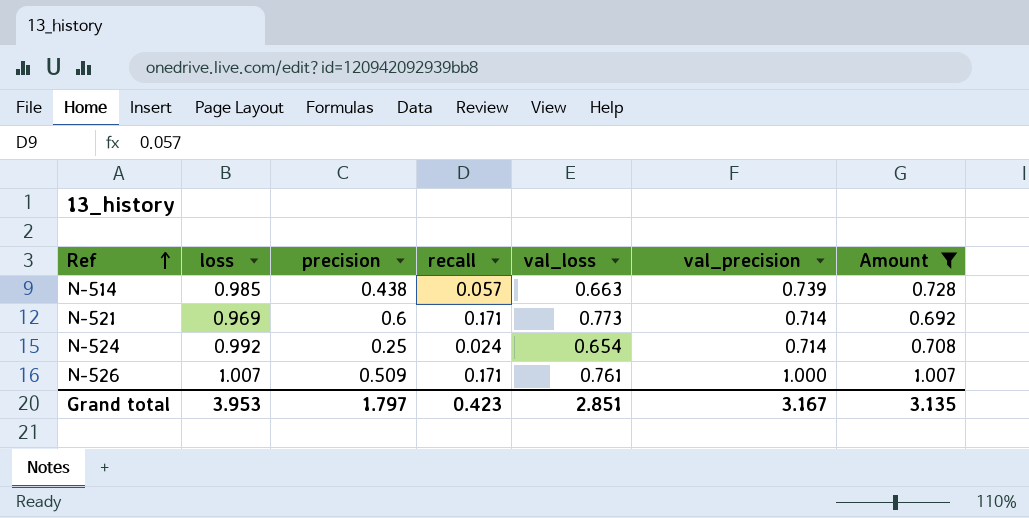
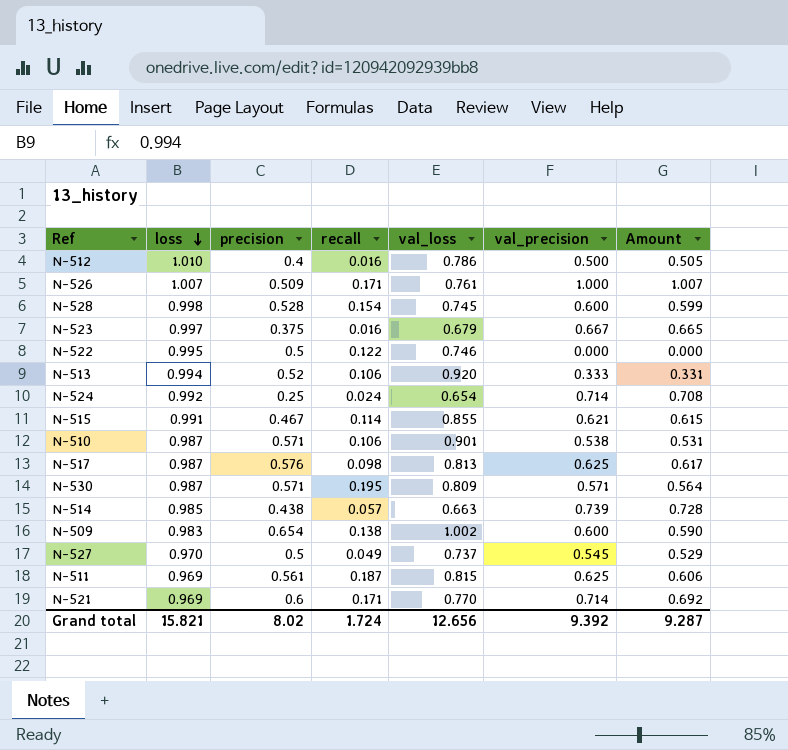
filter: Amount >= 0.692 -> none
row order: Ref ascending -> loss descending
N-521 | val_loss: 0.773 -> 0.770
Grand total | loss: 3.953 -> 15.821
Grand total | precision: 1.797 -> 8.02
Grand total | recall: 0.423 -> 1.724
Grand total | val_loss: 2.851 -> 12.656
Grand total | val_precision: 3.167 -> 9.392
Grand total | Amount: 3.135 -> 9.287

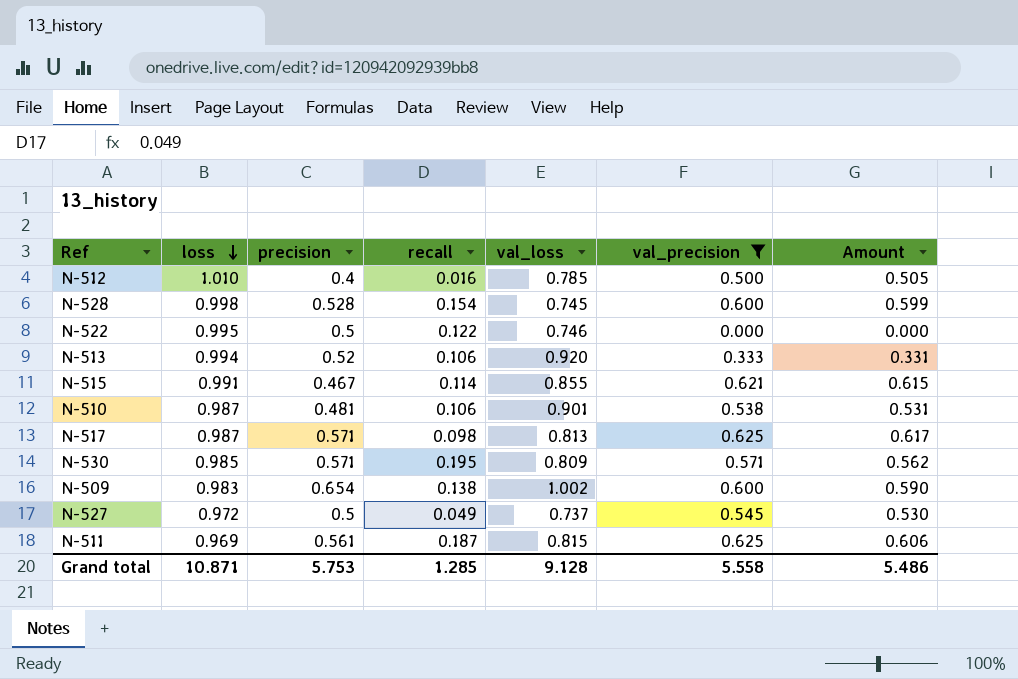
filter: none -> val_precision <= 0.625
N-512 | val_loss: 0.786 -> 0.785
N-510 | precision: 0.571 -> 0.481
N-517 | precision: 0.576 -> 0.571
N-530 | loss: 0.987 -> 0.985
N-530 | Amount: 0.564 -> 0.562
N-527 | loss: 0.970 -> 0.972
N-527 | Amount: 0.529 -> 0.530
Grand total | loss: 15.821 -> 10.871
Grand total | precision: 8.02 -> 5.753
Grand total | recall: 1.724 -> 1.285
Grand total | val_loss: 12.656 -> 9.128
Grand total | val_precision: 9.392 -> 5.558
Grand total | Amount: 9.287 -> 5.486

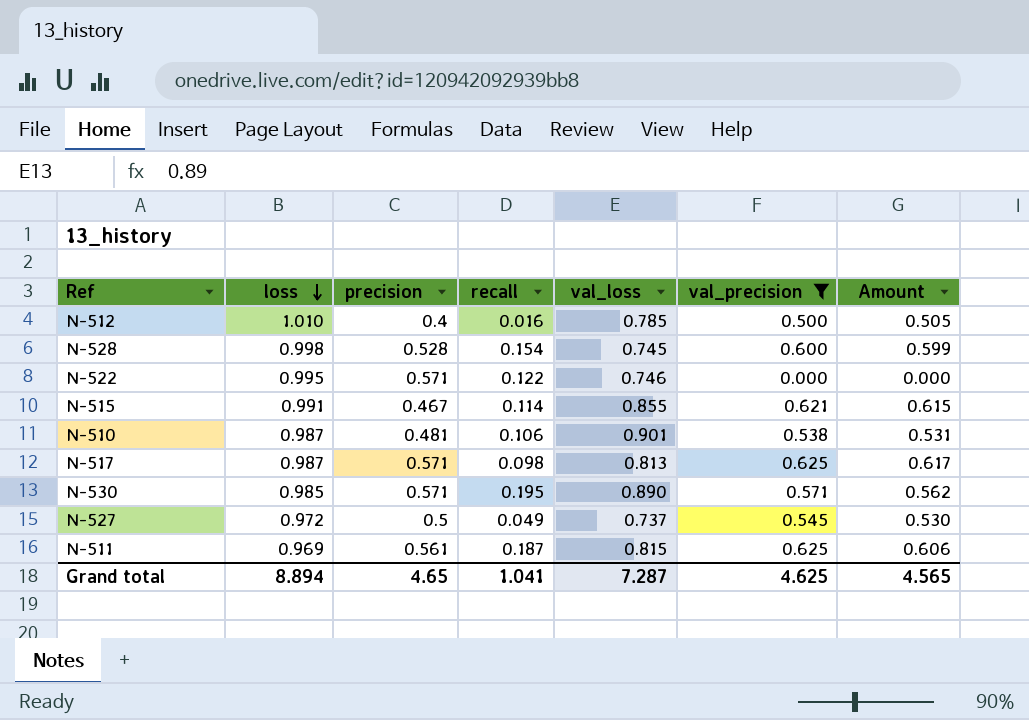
row N-513: 0.994 | 0.52 | 0.106 | 0.920 | 0.333 | 0.331 -> none
row N-509: 0.983 | 0.654 | 0.138 | 1.002 | 0.600 | 0.590 -> none
N-522 | precision: 0.5 -> 0.571
N-530 | val_loss: 0.809 -> 0.890
Grand total | loss: 10.871 -> 8.894
Grand total | precision: 5.753 -> 4.65
Grand total | recall: 1.285 -> 1.041
Grand total | val_loss: 9.128 -> 7.287
Grand total | val_precision: 5.558 -> 4.625
Grand total | Amount: 5.486 -> 4.565

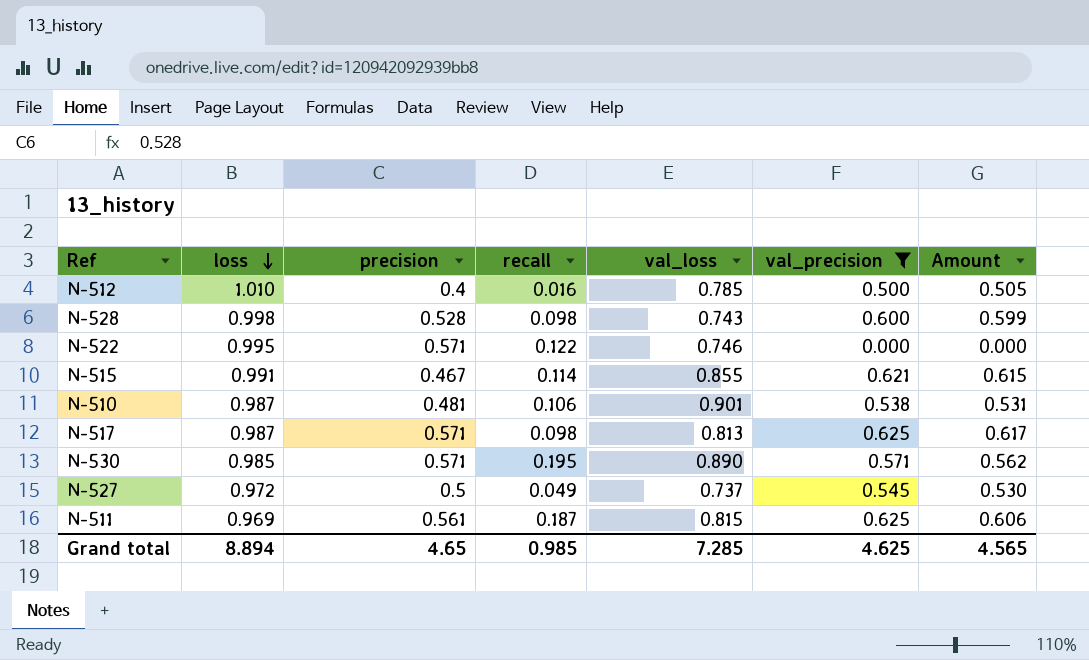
N-528 | recall: 0.154 -> 0.098
N-528 | val_loss: 0.745 -> 0.743
Grand total | recall: 1.041 -> 0.985
Grand total | val_loss: 7.287 -> 7.285

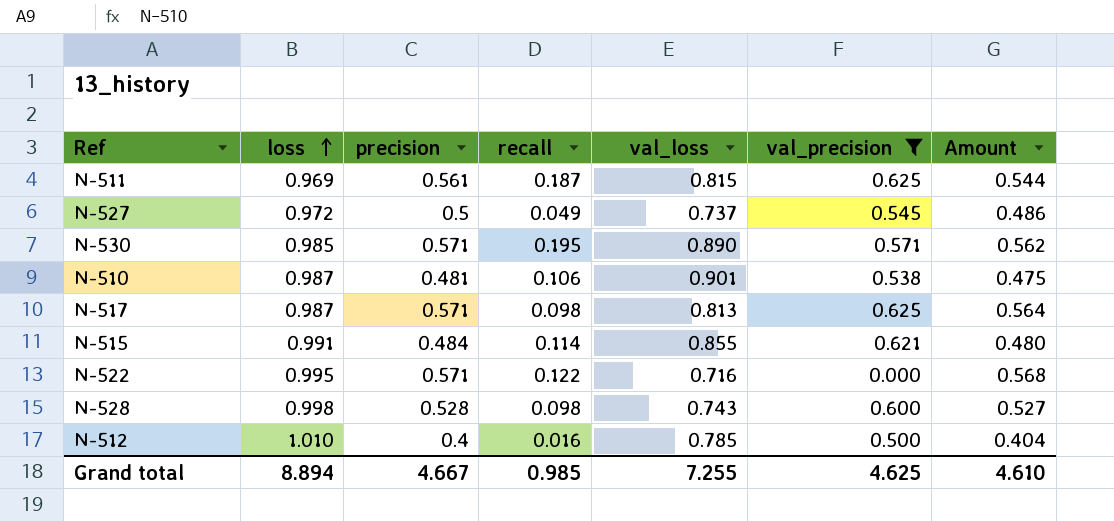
row order: loss descending -> loss ascending
column Amount | formula: [loss] * [val_precision] -> [loss] * [precision]
N-515 | precision: 0.467 -> 0.484
N-522 | val_loss: 0.746 -> 0.716
Grand total | precision: 4.65 -> 4.667
Grand total | val_loss: 7.285 -> 7.255
Grand total | Amount: 4.565 -> 4.610

